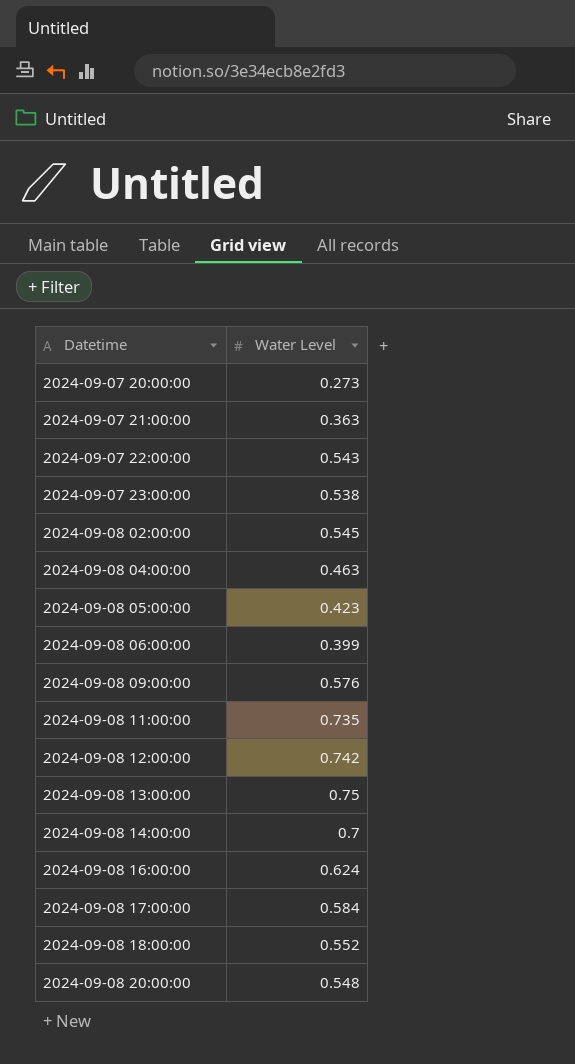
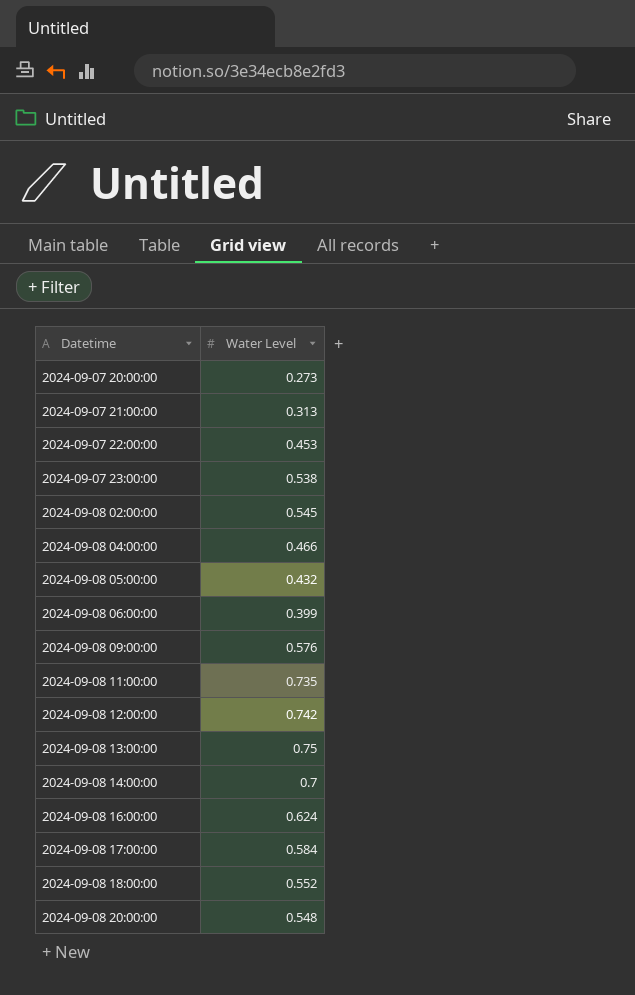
2024-09-07 21:00:00 | Water Level: 0.363 -> 0.313
2024-09-07 22:00:00 | Water Level: 0.543 -> 0.453
2024-09-08 04:00:00 | Water Level: 0.463 -> 0.466
2024-09-08 05:00:00 | Water Level: 0.423 -> 0.432

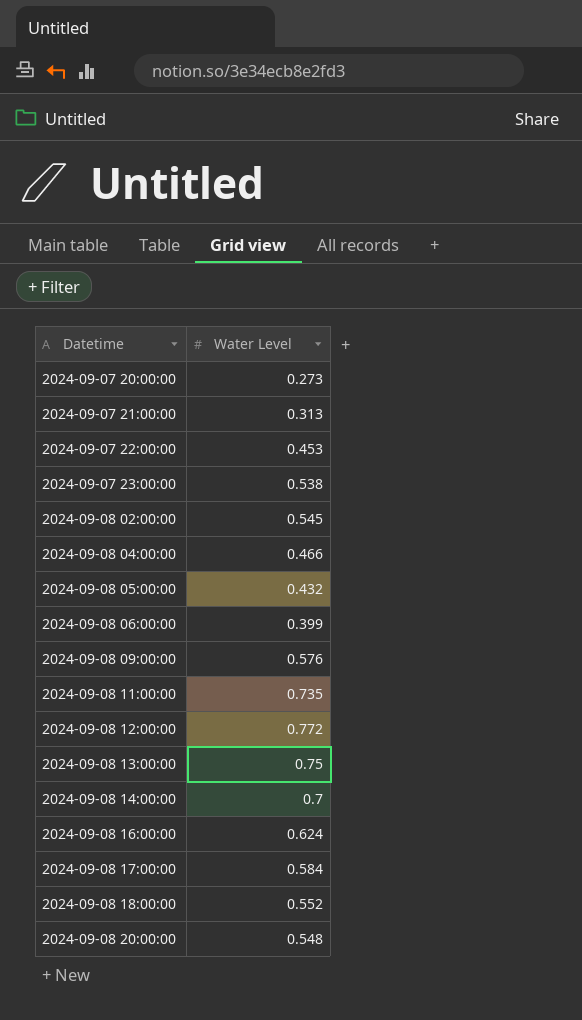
2024-09-08 12:00:00 | Water Level: 0.742 -> 0.772

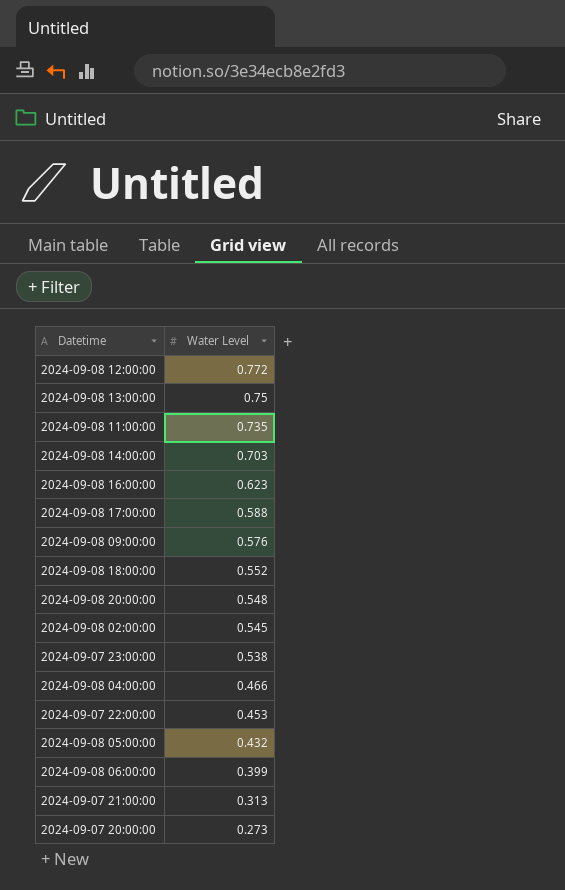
row order: Datetime ascending -> Water Level descending
2024-09-08 14:00:00 | Water Level: 0.7 -> 0.703
2024-09-08 16:00:00 | Water Level: 0.624 -> 0.623
2024-09-08 17:00:00 | Water Level: 0.584 -> 0.588

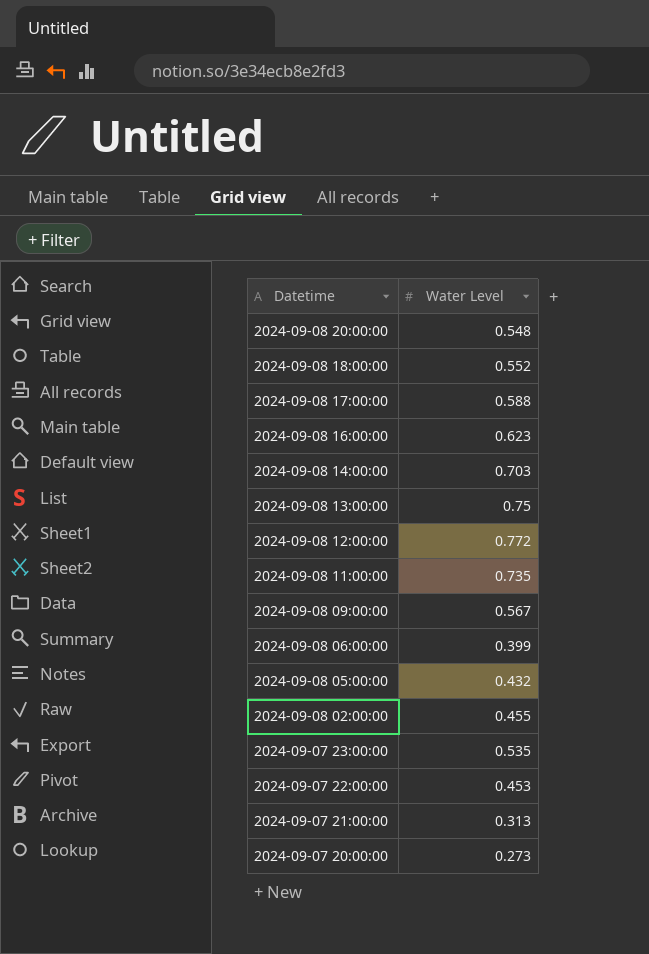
row order: Water Level descending -> Datetime descending
row 2024-09-08 04:00:00: 0.466 -> none
2024-09-08 09:00:00 | Water Level: 0.576 -> 0.567
2024-09-08 02:00:00 | Water Level: 0.545 -> 0.455
2024-09-07 23:00:00 | Water Level: 0.538 -> 0.535

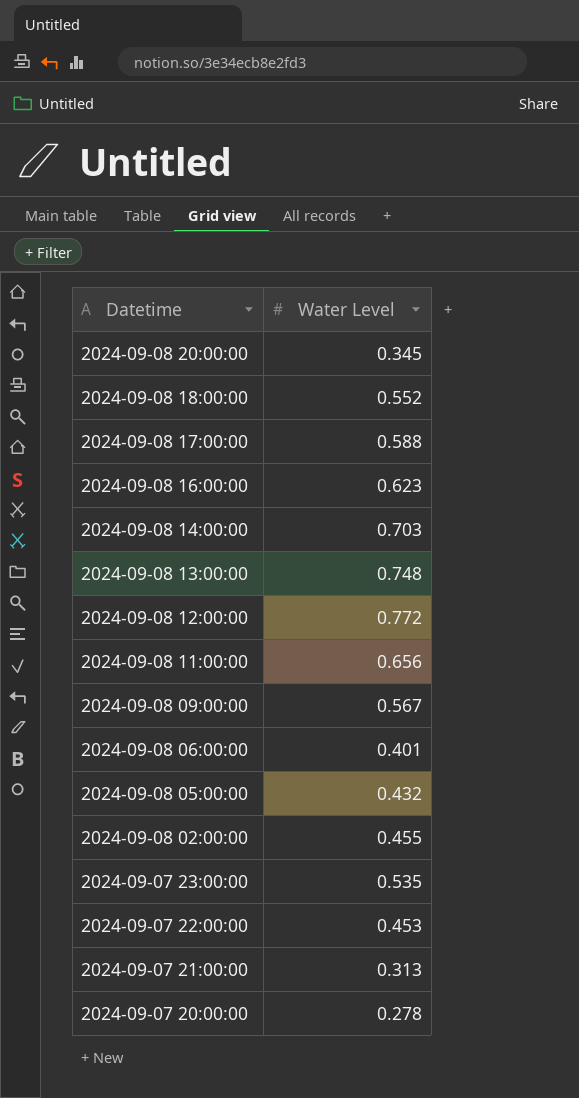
2024-09-08 20:00:00 | Water Level: 0.548 -> 0.345
2024-09-08 13:00:00 | Water Level: 0.75 -> 0.748
2024-09-08 11:00:00 | Water Level: 0.735 -> 0.656
2024-09-08 06:00:00 | Water Level: 0.399 -> 0.401
2024-09-07 20:00:00 | Water Level: 0.273 -> 0.278

